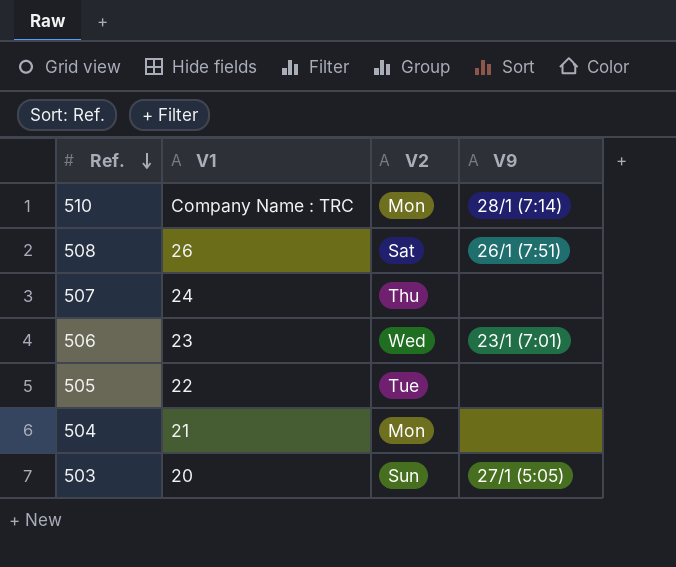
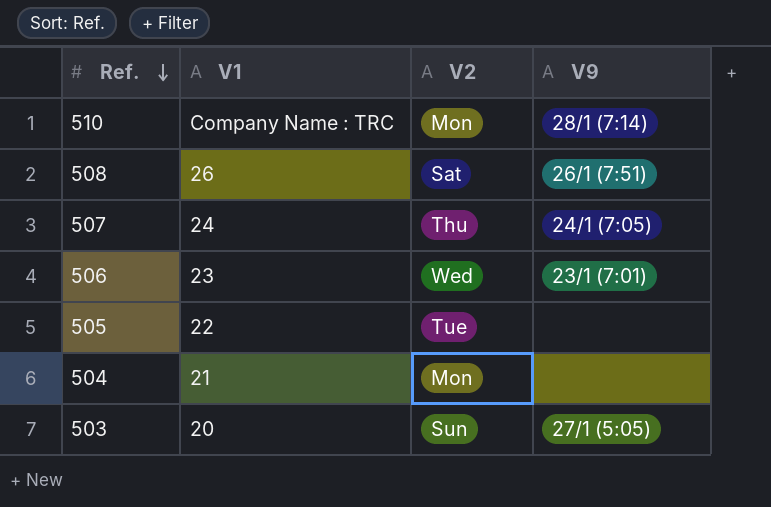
507 | V9: none -> 24/1 (7:05)

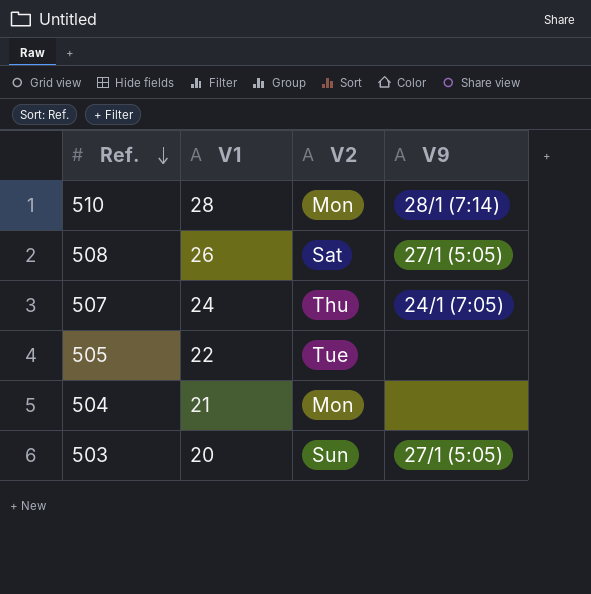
row 506: 23 | Wed | 23/1 (7:01) -> none
510 | V1: Company Name : TRC -> 28
508 | V9: 26/1 (7:51) -> 27/1 (5:05)

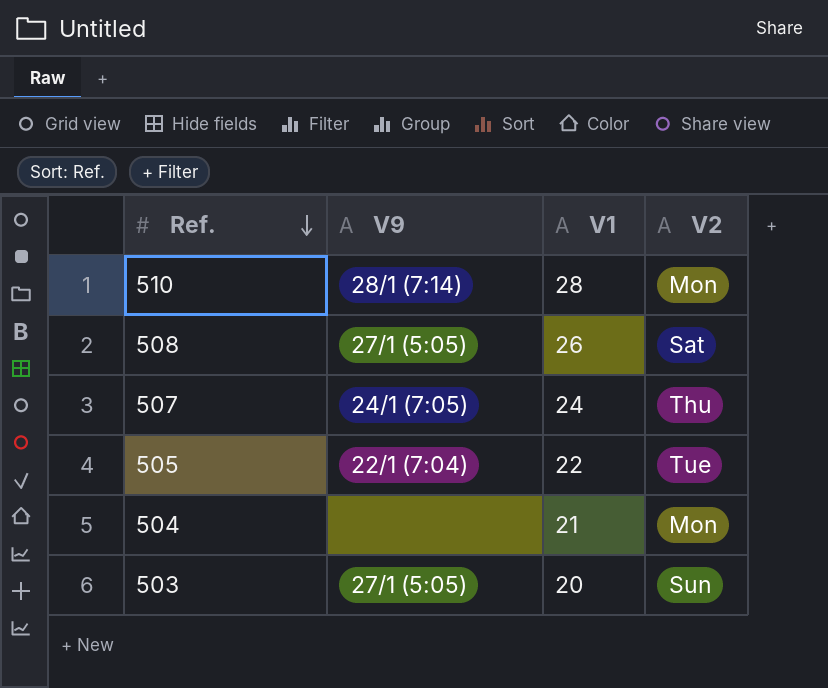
column V9 | position: 4 -> 2
505 | V9: none -> 22/1 (7:04)

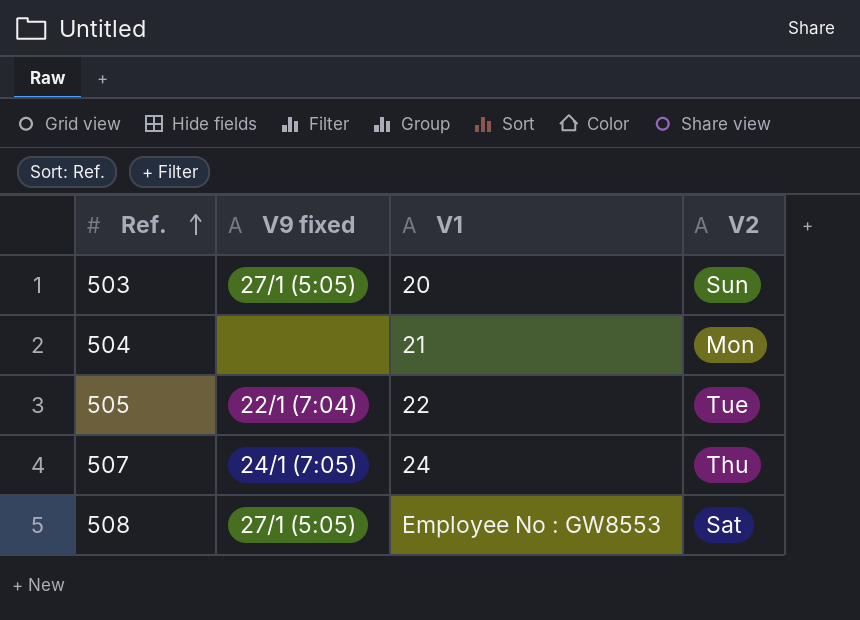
row order: Ref. descending -> Ref. ascending
column name: V9 -> V9 fixed
row 510: 28/1 (7:14) | 28 | Mon -> none
508 | V1: 26 -> Employee No : GW8553

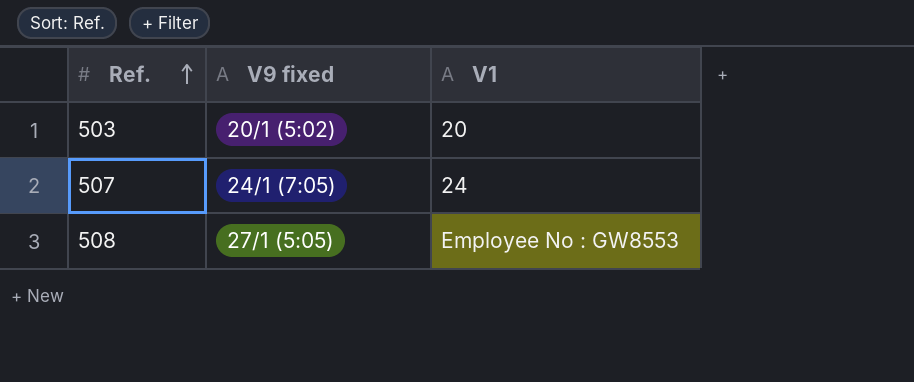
column V2 | position: 4 -> none
row 504: none | 21 | Mon -> none
row 505: 22/1 (7:04) | 22 | Tue -> none
503 | V9 fixed: 27/1 (5:05) -> 20/1 (5:02)

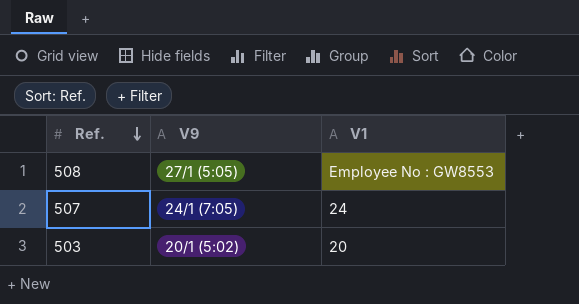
row order: Ref. ascending -> Ref. descending
column name: V9 fixed -> V9

